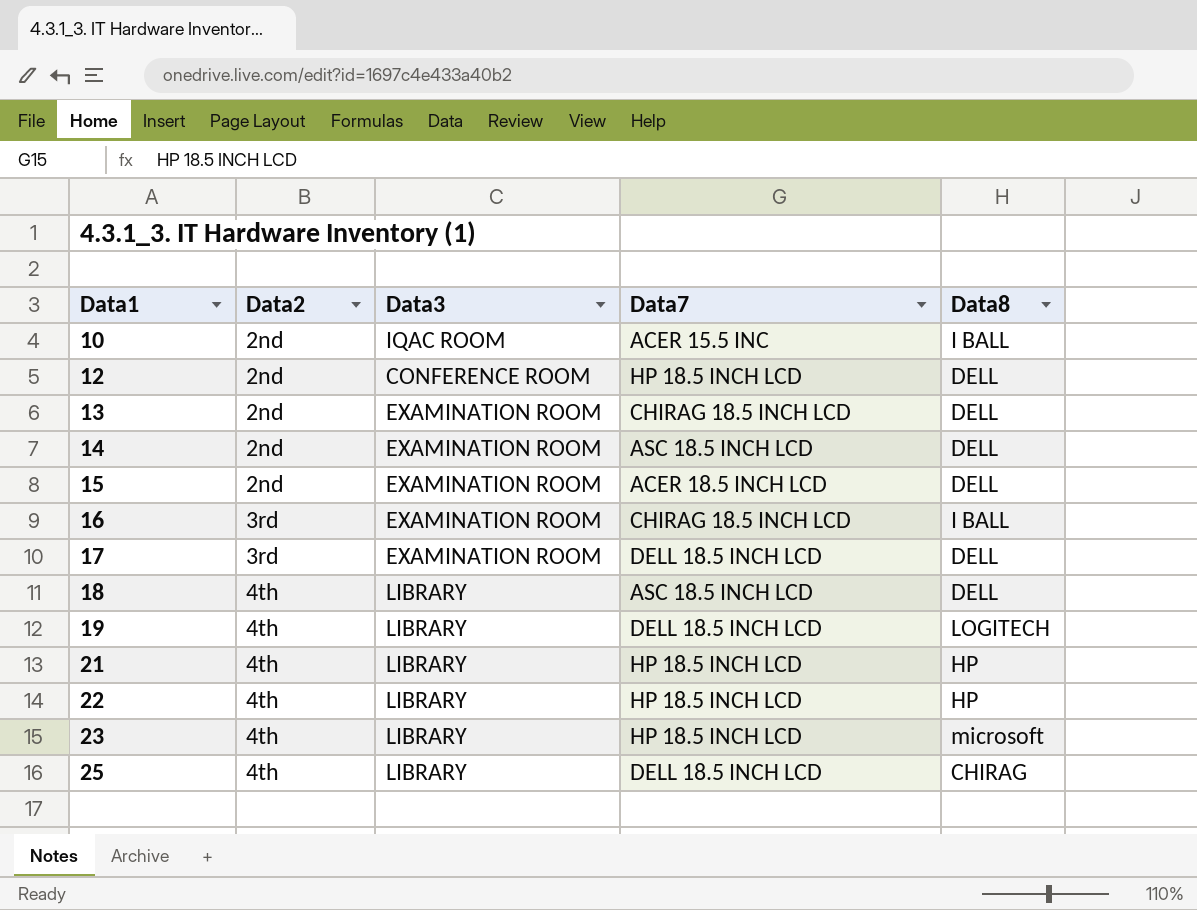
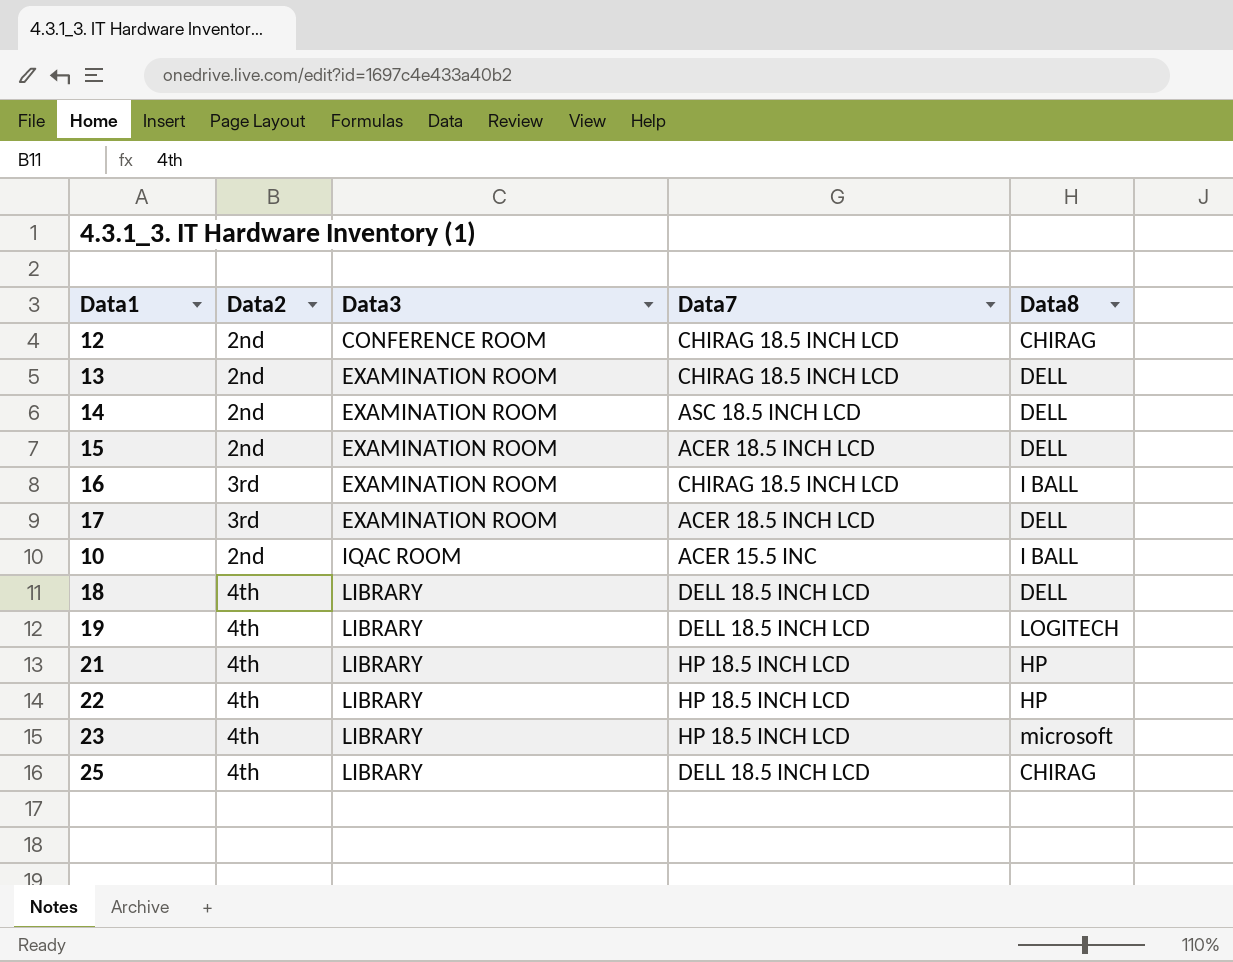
row order: Data1 ascending -> Data3 ascending
12 | Data7: HP 18.5 INCH LCD -> CHIRAG 18.5 INCH LCD
12 | Data8: DELL -> CHIRAG
17 | Data7: DELL 18.5 INCH LCD -> ACER 18.5 INCH LCD
18 | Data7: ASC 18.5 INCH LCD -> DELL 18.5 INCH LCD

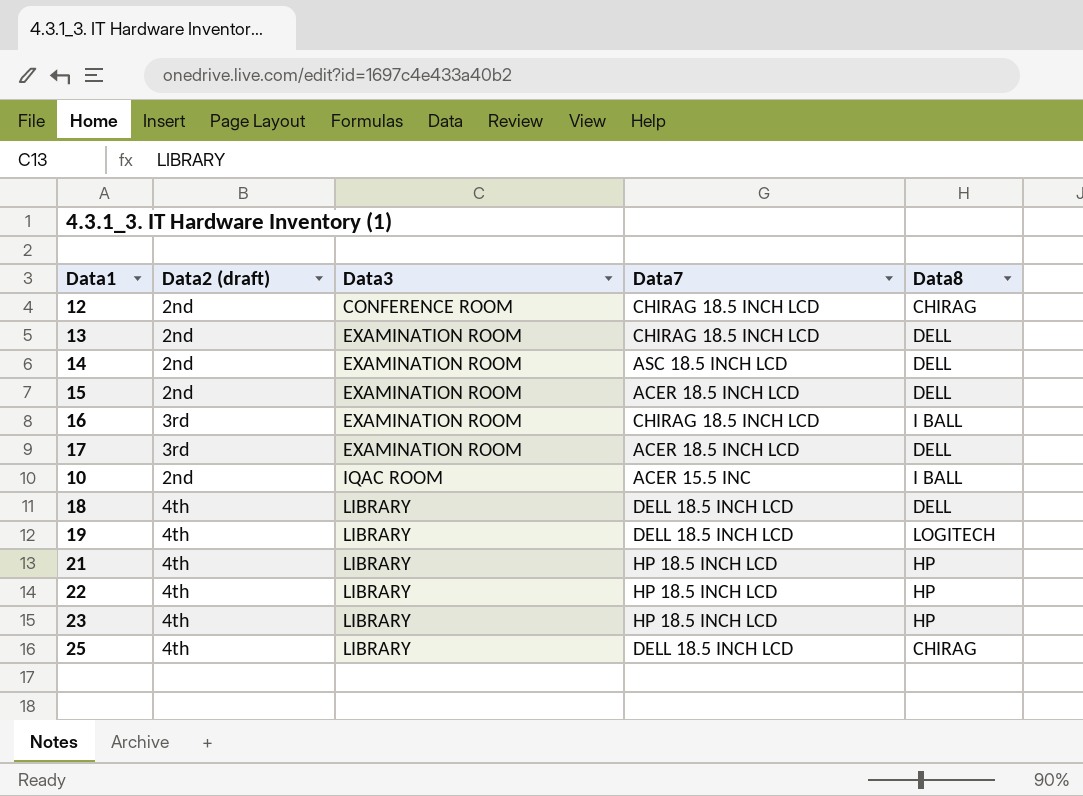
column name: Data2 -> Data2 (draft)
23 | Data8: microsoft -> HP

